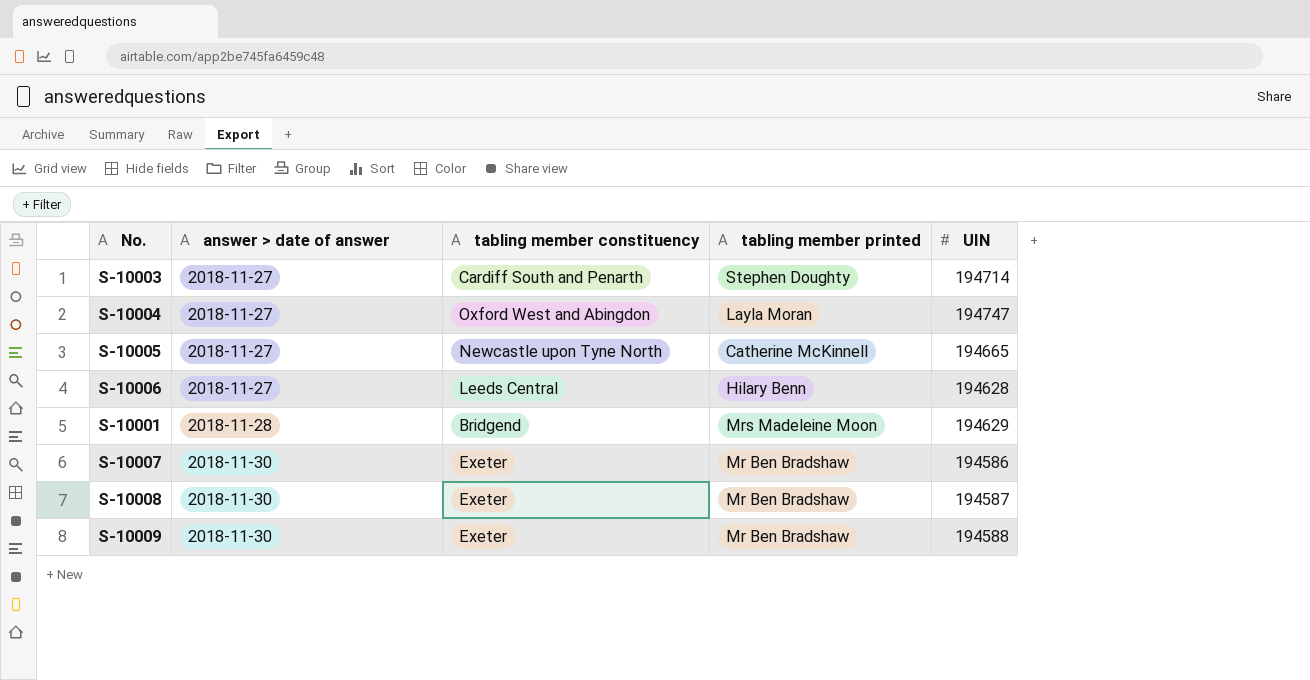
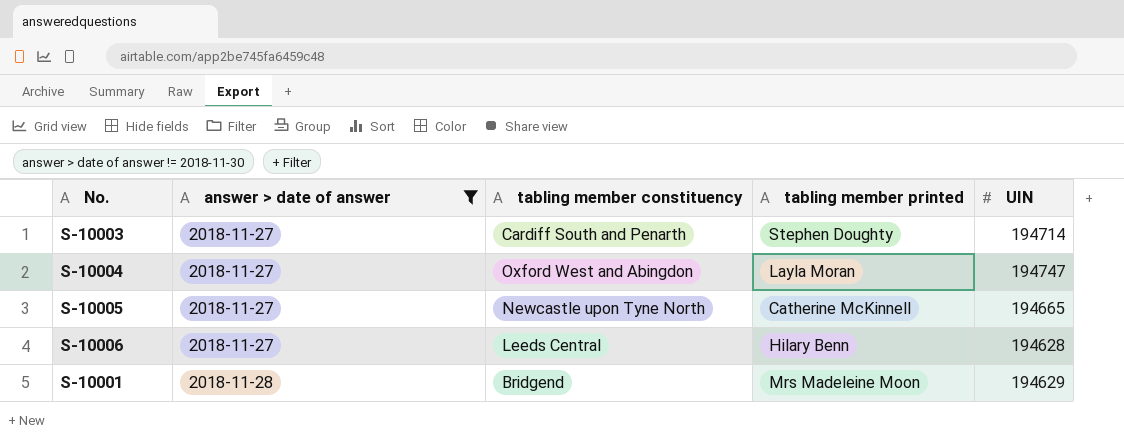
filter: none -> answer > date of answer != 2018-11-30

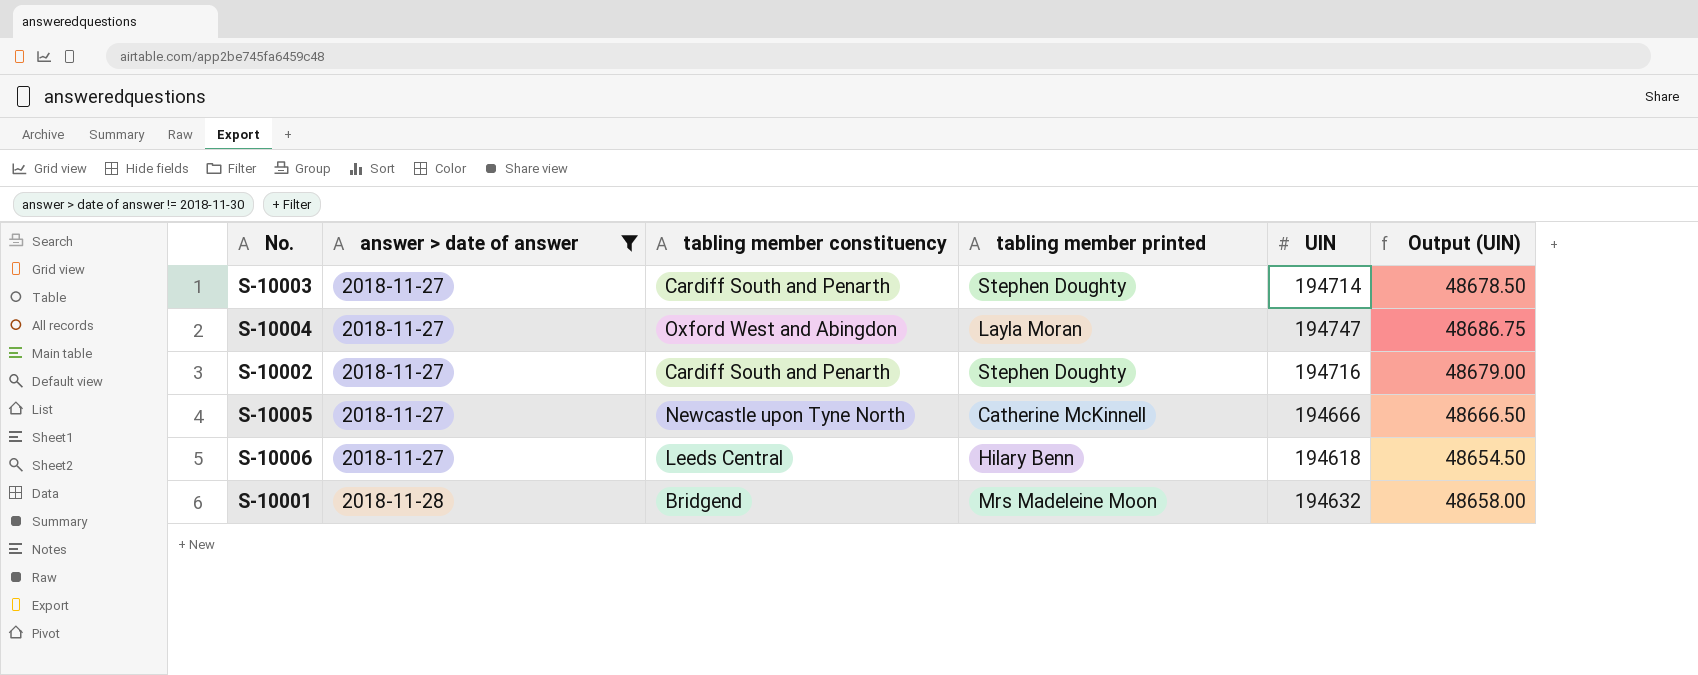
column Output (UIN) | formula: none -> [UIN] * 0.25
row S-10002: none -> 2018-11-27 | Cardiff South and Penarth | Stephen Doughty | 194716 | 48679.00
S-10005 | UIN: 194665 -> 194666
S-10006 | UIN: 194628 -> 194618
S-10001 | UIN: 194629 -> 194632

